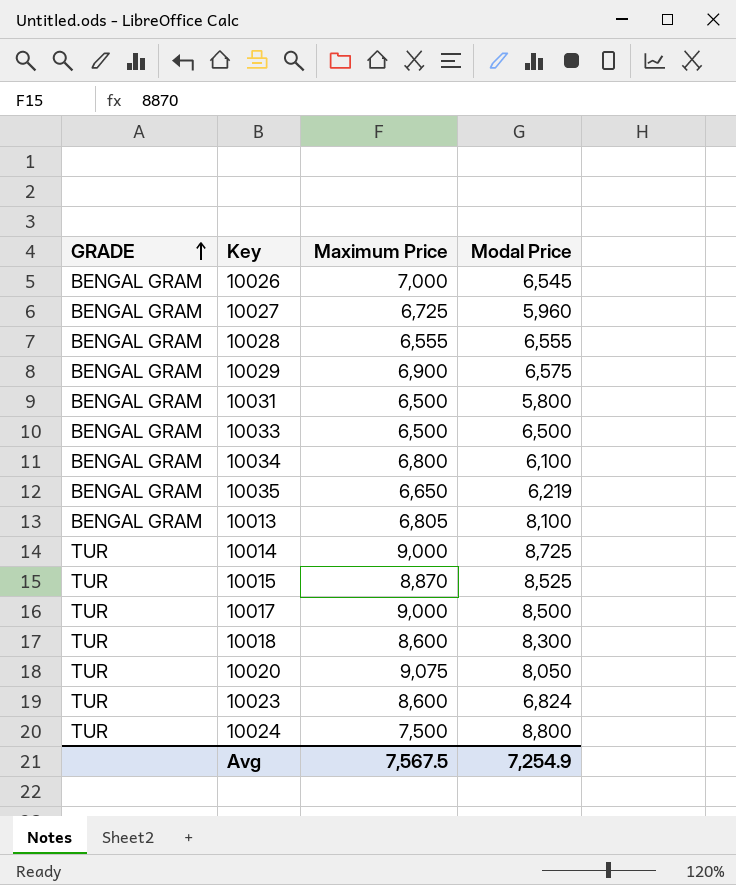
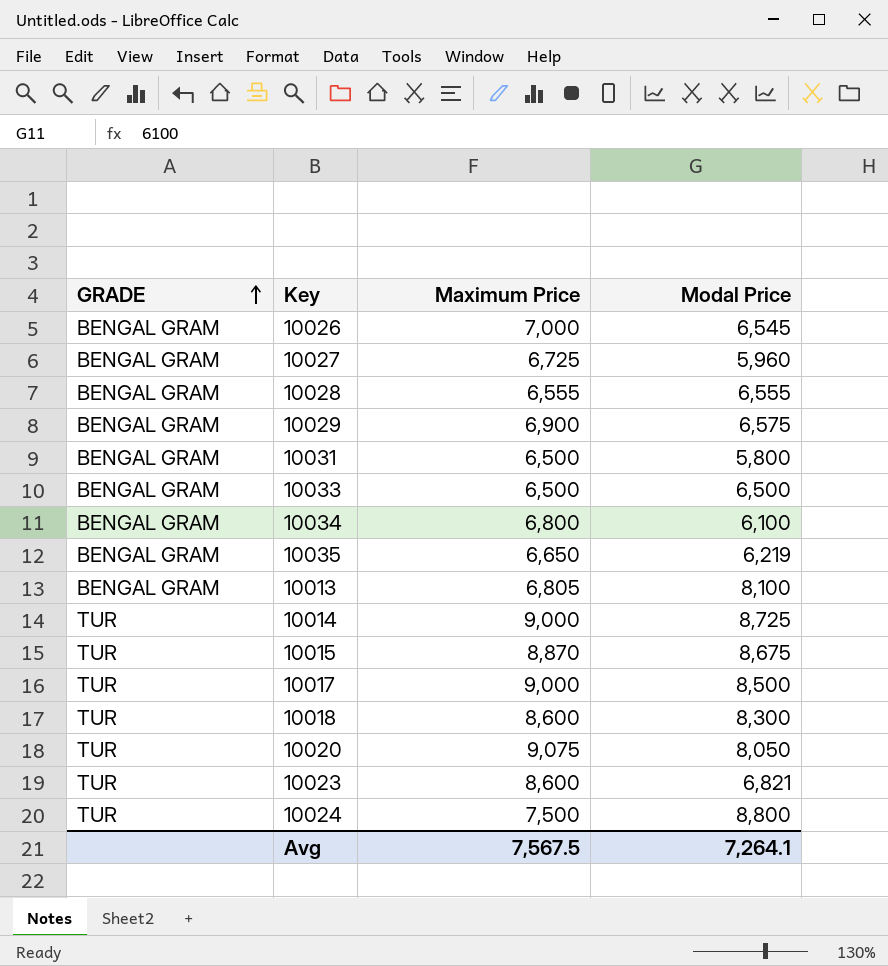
10015 | Modal Price: 8,525 -> 8,675
10023 | Modal Price: 6,824 -> 6,821
Avg | Modal Price: 7,254.9 -> 7,264.1

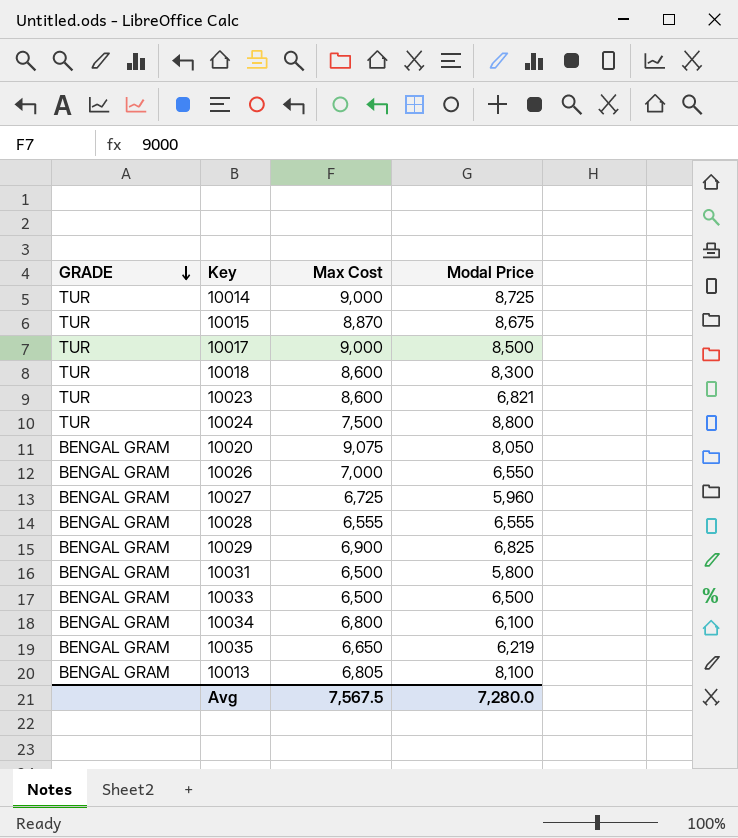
row order: GRADE ascending -> GRADE descending
column name: Maximum Price -> Max Cost
10020 | GRADE: TUR -> BENGAL GRAM
10026 | Modal Price: 6,545 -> 6,550
10029 | Modal Price: 6,575 -> 6,825
Avg | Modal Price: 7,264.1 -> 7,280.0

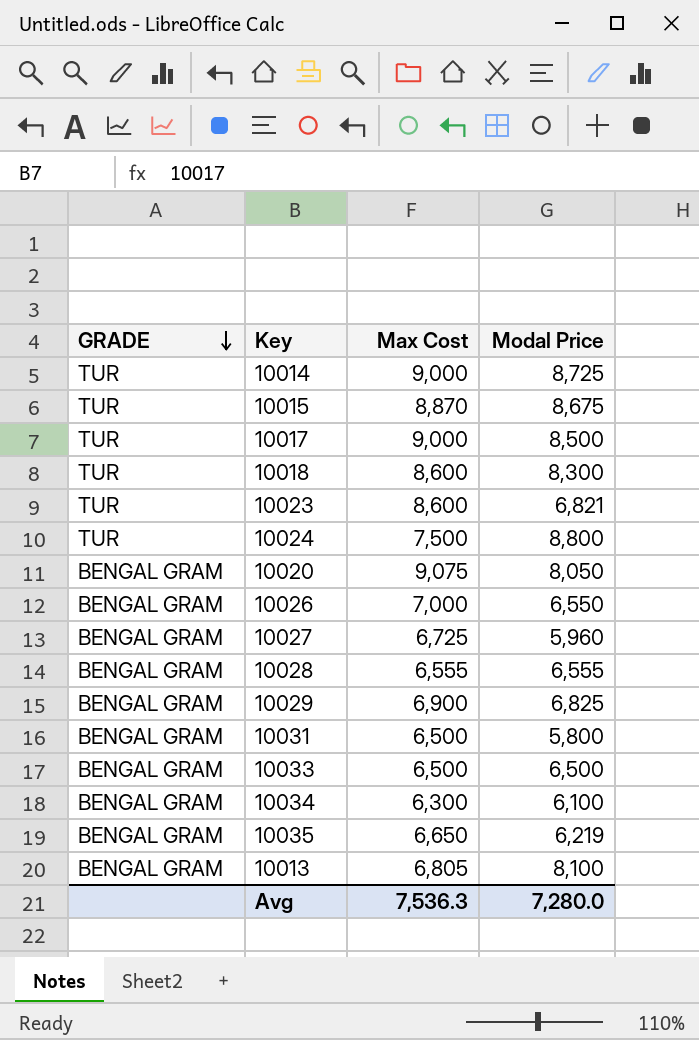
10034 | Max Cost: 6,800 -> 6,300
Avg | Max Cost: 7,567.5 -> 7,536.3

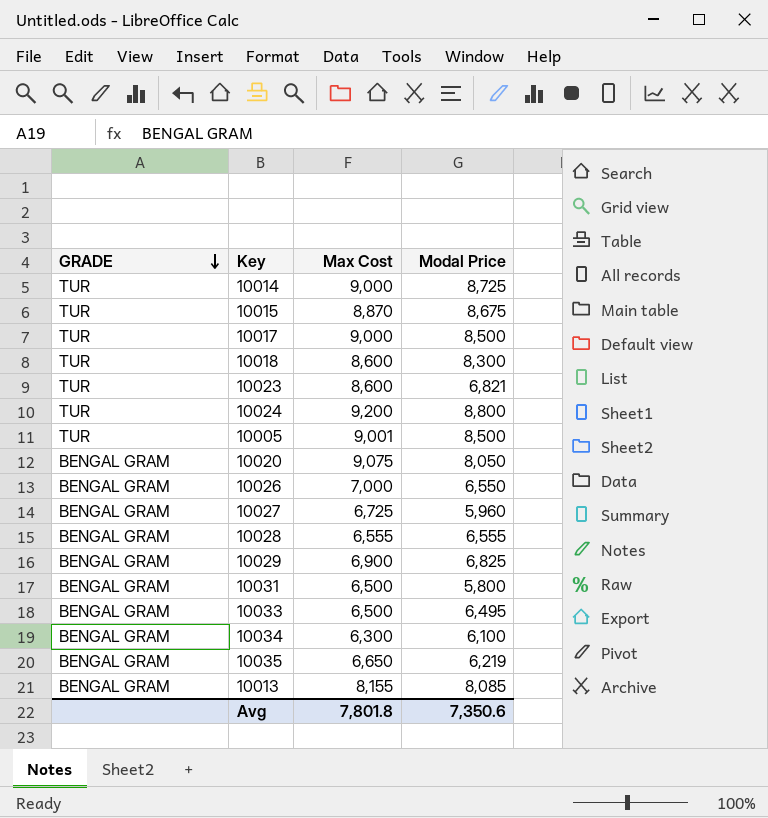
10024 | Max Cost: 7,500 -> 9,200
row 10005: none -> TUR | 9,001 | 8,500
10033 | Modal Price: 6,500 -> 6,495
10013 | Max Cost: 6,805 -> 8,155
10013 | Modal Price: 8,100 -> 8,085
Avg | Max Cost: 7,536.3 -> 7,801.8
Avg | Modal Price: 7,280.0 -> 7,350.6

